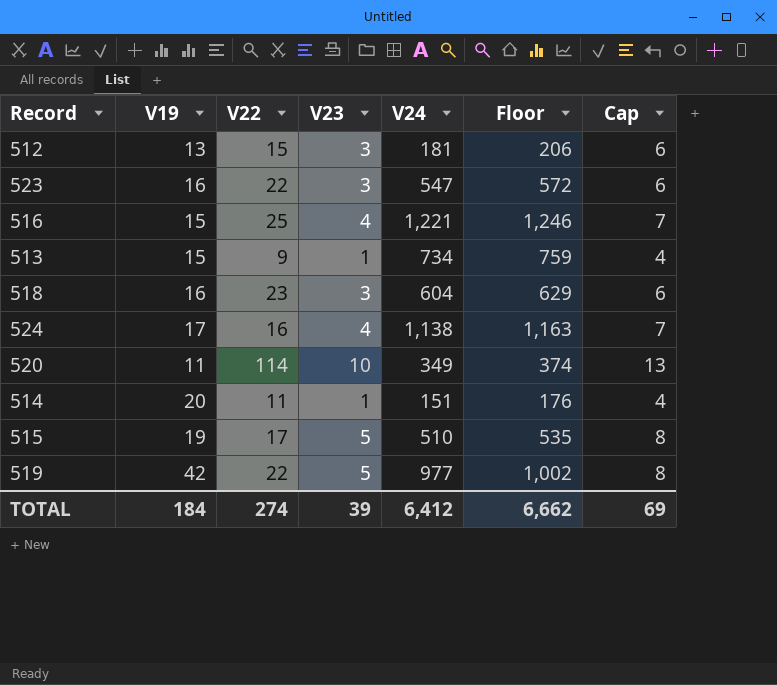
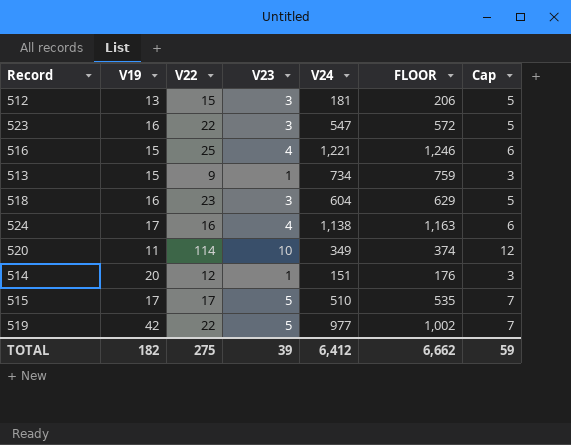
column name: Floor -> FLOOR
column Cap | formula: [V23] + 3 -> [V23] + 2
514 | V22: 11 -> 12
515 | V19: 19 -> 17
TOTAL | V19: 184 -> 182
TOTAL | V22: 274 -> 275
TOTAL | Cap: 69 -> 59

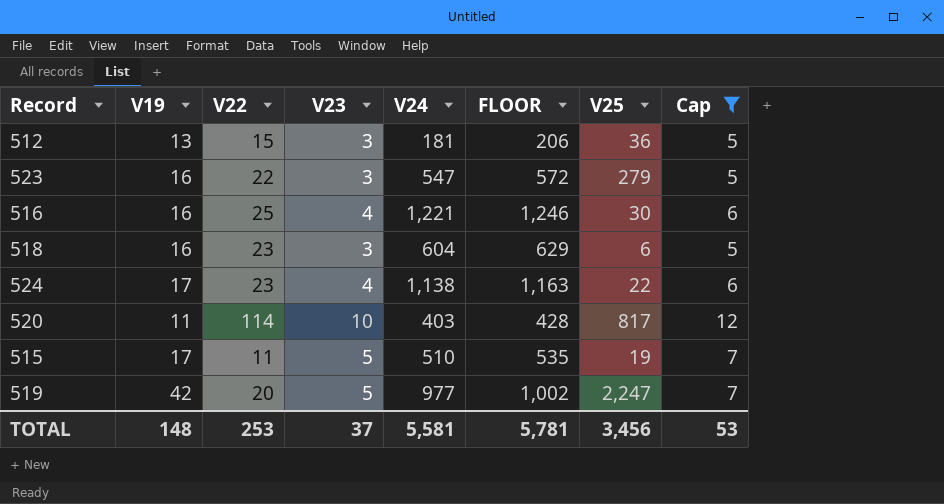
filter: none -> Cap != 3
column V25 | position: none -> 7
516 | V19: 15 -> 16
524 | V22: 16 -> 23
520 | V24: 349 -> 403
520 | FLOOR: 374 -> 428
515 | V22: 17 -> 11
519 | V22: 22 -> 20
TOTAL | V19: 182 -> 148
TOTAL | V22: 275 -> 253
TOTAL | V23: 39 -> 37
TOTAL | V24: 6,412 -> 5,581
TOTAL | FLOOR: 6,662 -> 5,781
TOTAL | Cap: 59 -> 53

